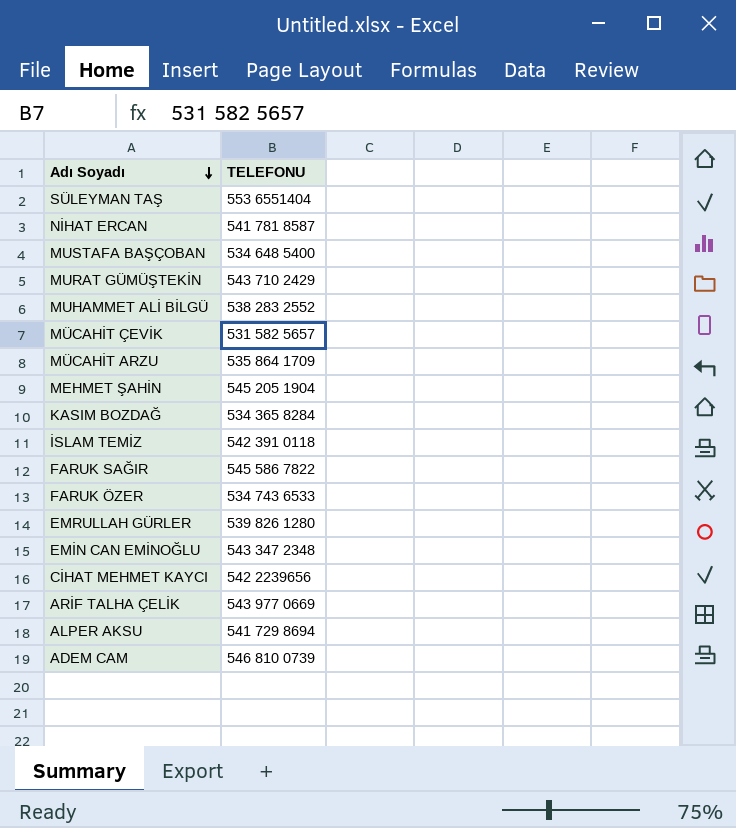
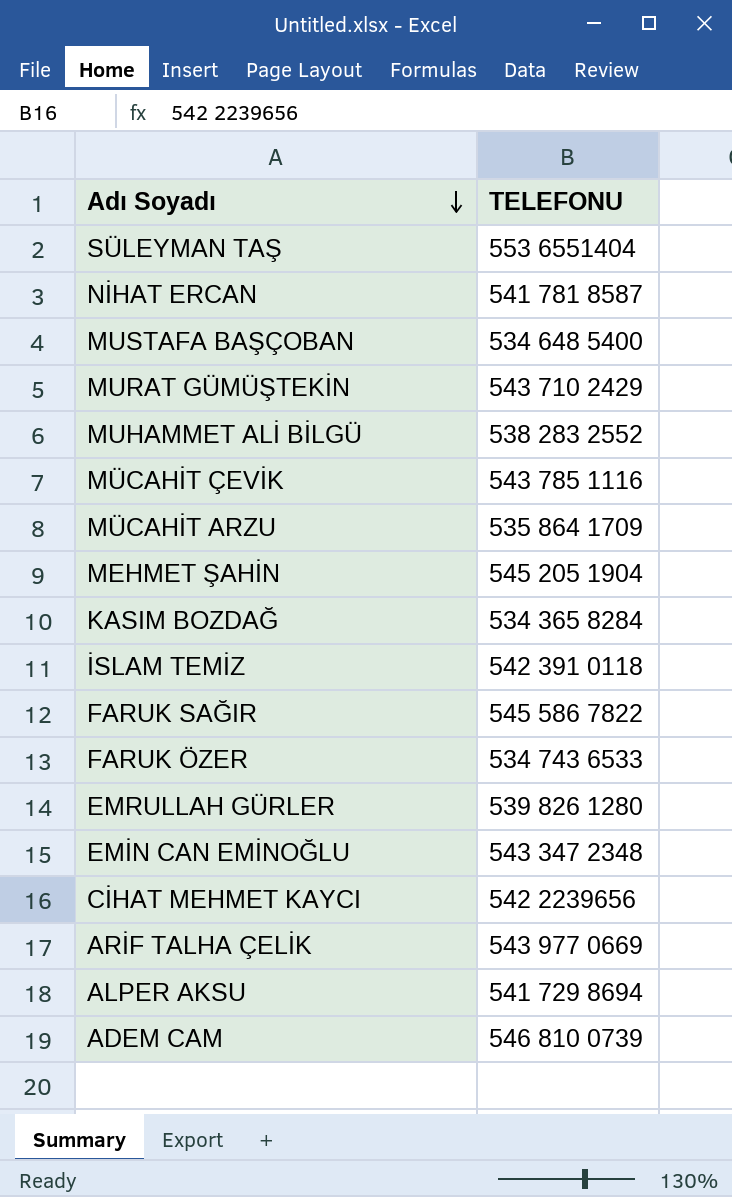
MÜCAHİT ÇEVİK | TELEFONU: 531 582 5657 -> 543 785 1116

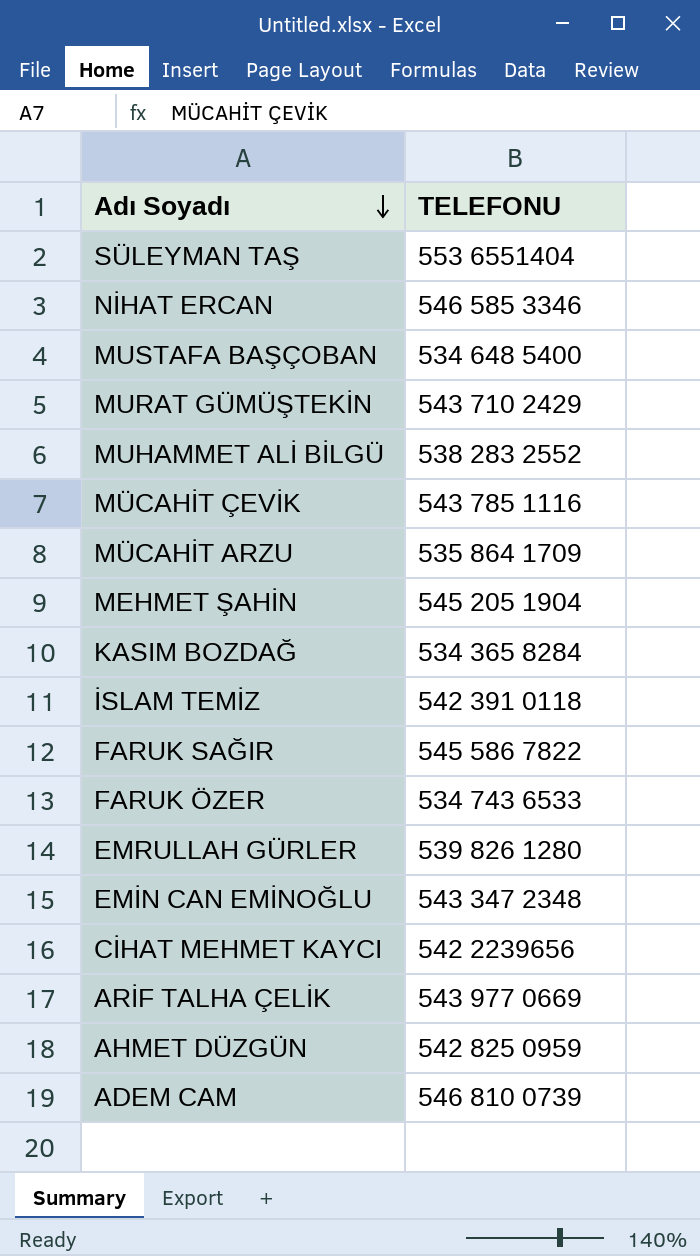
row ALPER AKSU: 541 729 8694 -> none
NİHAT ERCAN | TELEFONU: 541 781 8587 -> 546 585 3346
row AHMET DÜZGÜN: none -> 542 825 0959

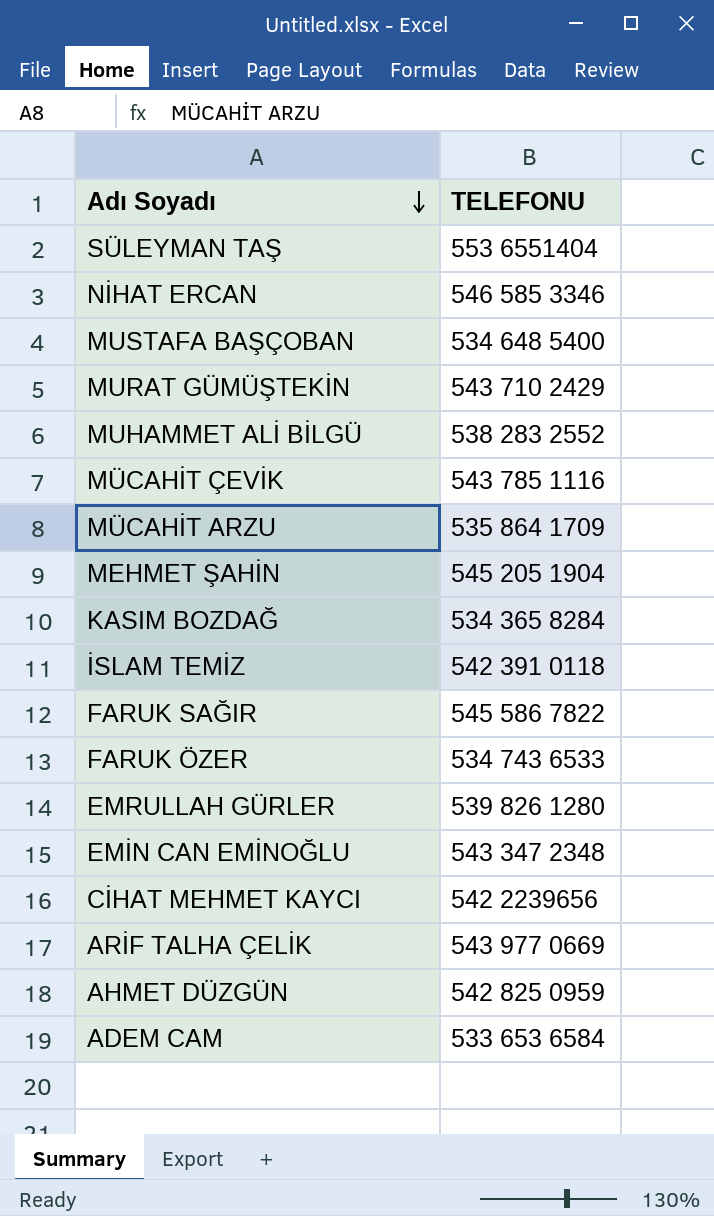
ADEM CAM | TELEFONU: 546 810 0739 -> 533 653 6584

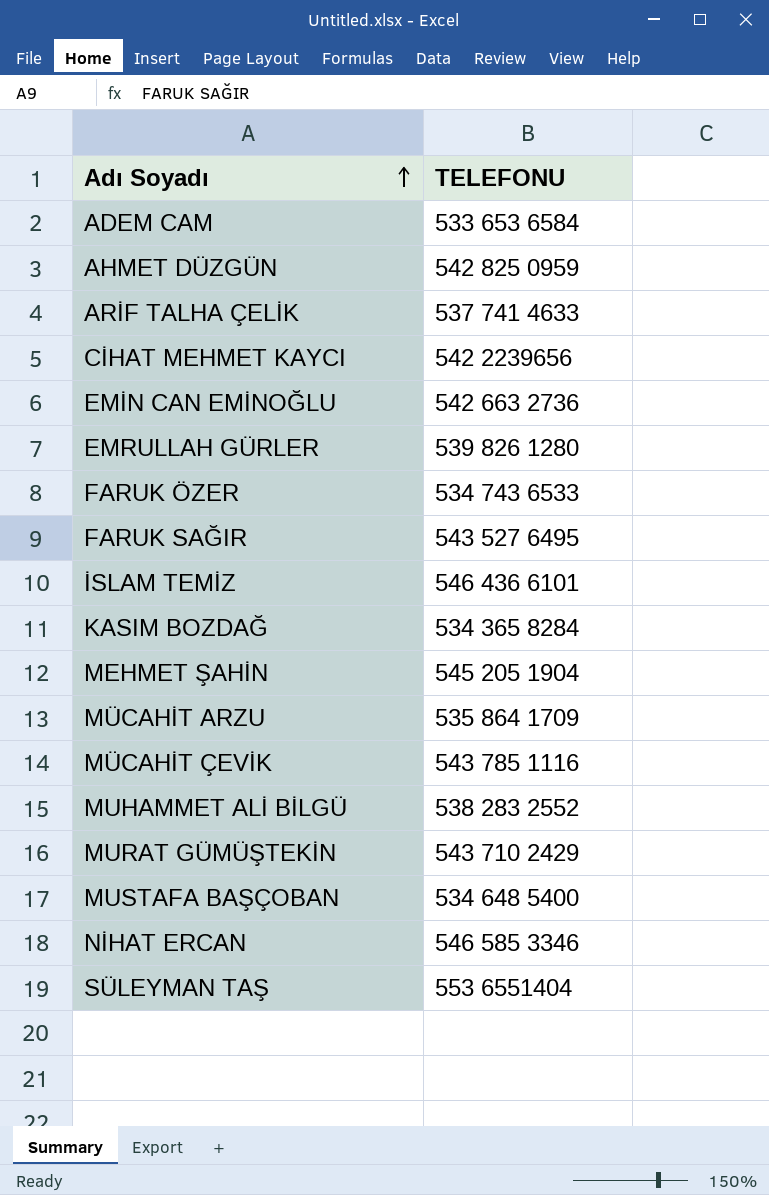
row order: Adı Soyadı descending -> Adı Soyadı ascending
ARİF TALHA ÇELİK | TELEFONU: 543 977 0669 -> 537 741 4633
EMİN CAN EMİNOĞLU | TELEFONU: 543 347 2348 -> 542 663 2736
FARUK SAĞIR | TELEFONU: 545 586 7822 -> 543 527 6495
İSLAM TEMİZ | TELEFONU: 542 391 0118 -> 546 436 6101

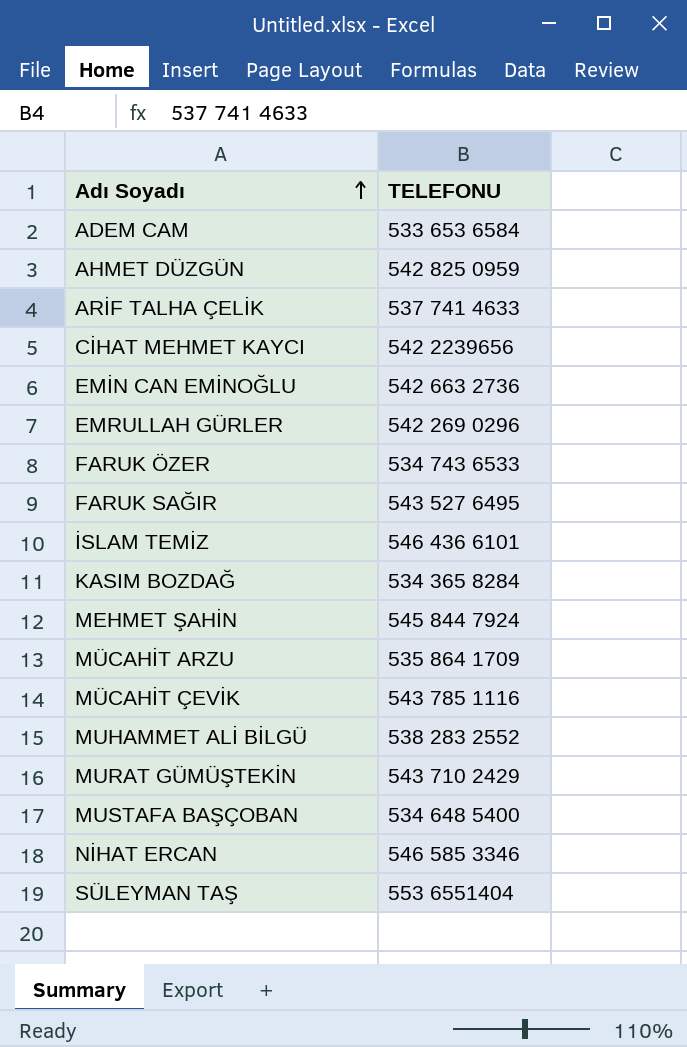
EMRULLAH GÜRLER | TELEFONU: 539 826 1280 -> 542 269 0296
MEHMET ŞAHİN | TELEFONU: 545 205 1904 -> 545 844 7924

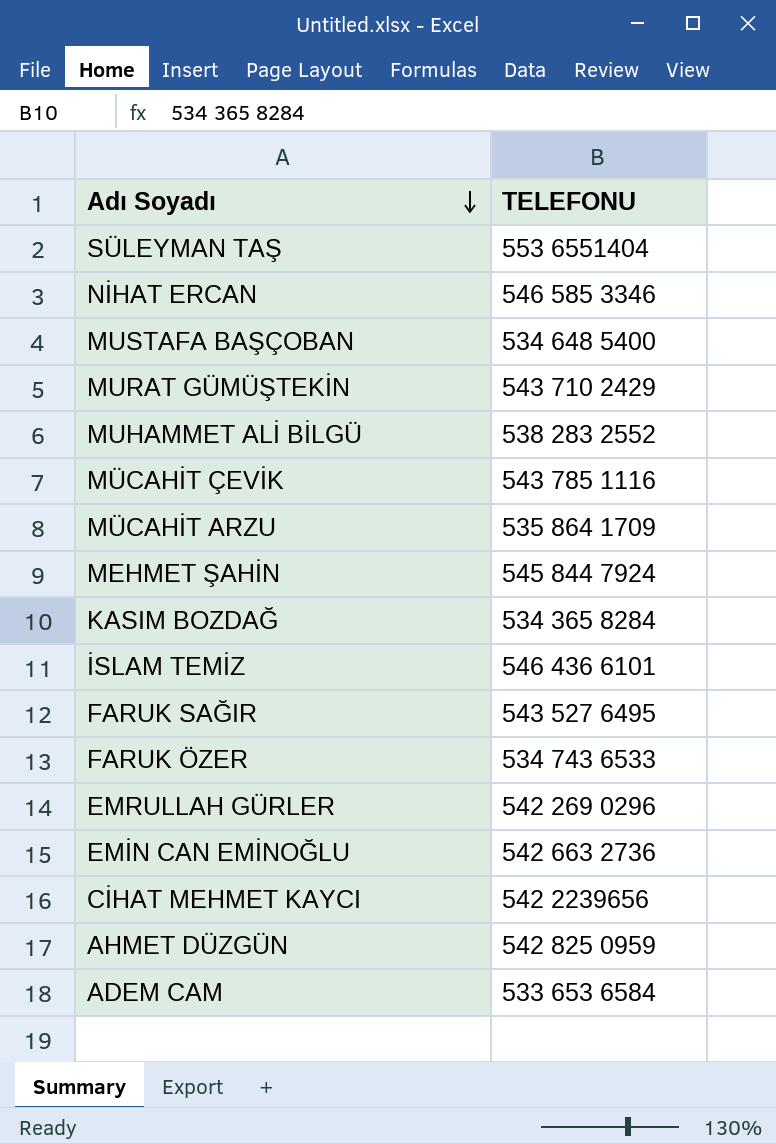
row order: Adı Soyadı ascending -> Adı Soyadı descending
row ARİF TALHA ÇELİK: 537 741 4633 -> none

